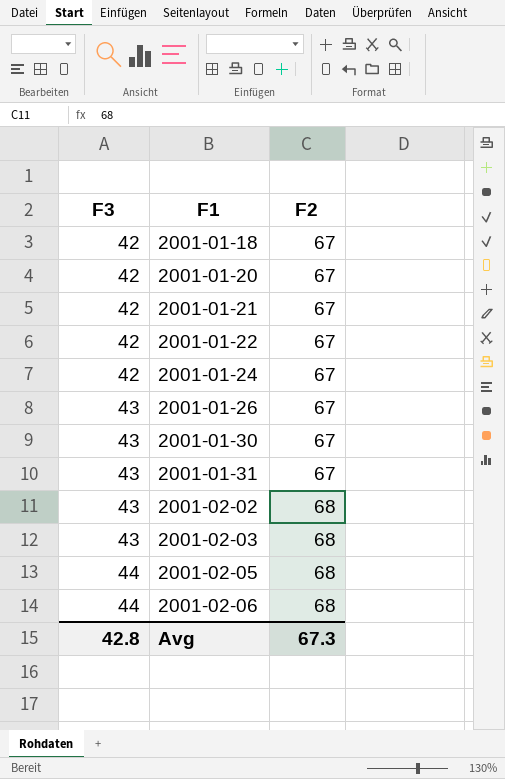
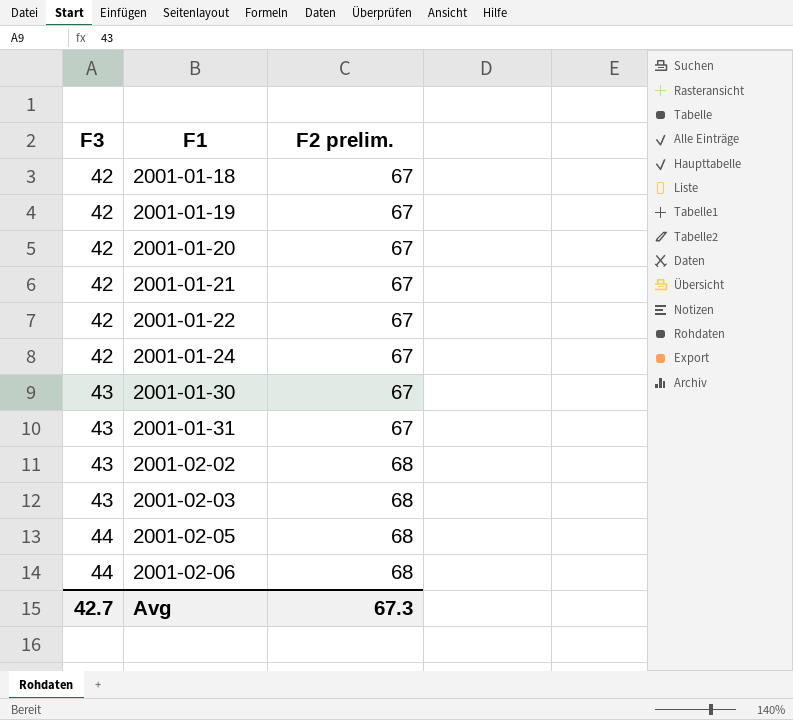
column name: F2 -> F2 prelim.
row 2001-01-26: 43 | 67 -> none
row 2001-01-19: none -> 42 | 67
Avg | F3: 42.8 -> 42.7

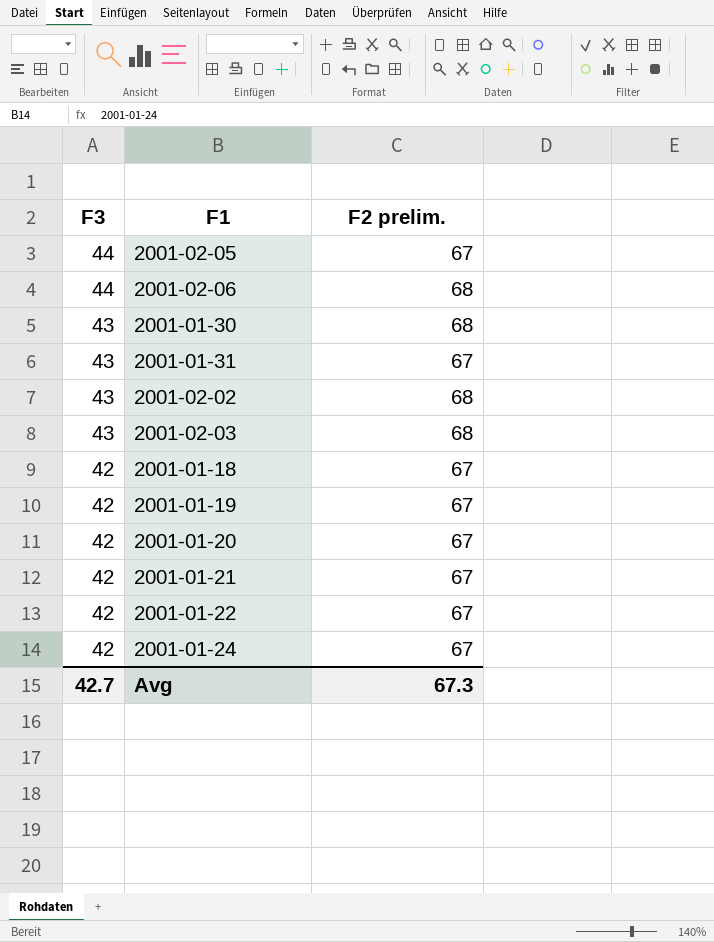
row order: F3 ascending -> F3 descending
2001-02-05 | F2 prelim.: 68 -> 67
2001-01-30 | F2 prelim.: 67 -> 68

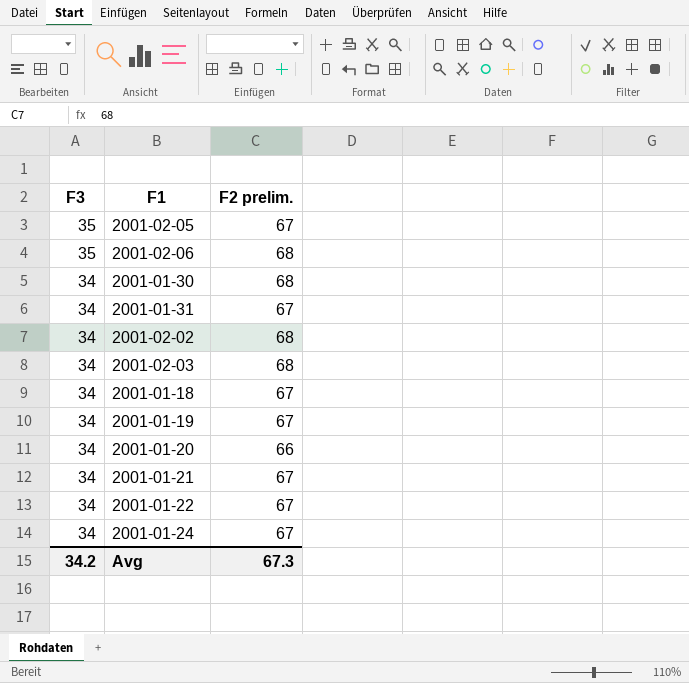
2001-02-05 | F3: 44 -> 35
2001-02-06 | F3: 44 -> 35
2001-01-30 | F3: 43 -> 34
2001-01-31 | F3: 43 -> 34
2001-02-02 | F3: 43 -> 34
2001-02-03 | F3: 43 -> 34
2001-01-18 | F3: 42 -> 34
2001-01-19 | F3: 42 -> 34
2001-01-20 | F3: 42 -> 34
2001-01-20 | F2 prelim.: 67 -> 66
2001-01-21 | F3: 42 -> 34
2001-01-22 | F3: 42 -> 34
2001-01-24 | F3: 42 -> 34
Avg | F3: 42.7 -> 34.2

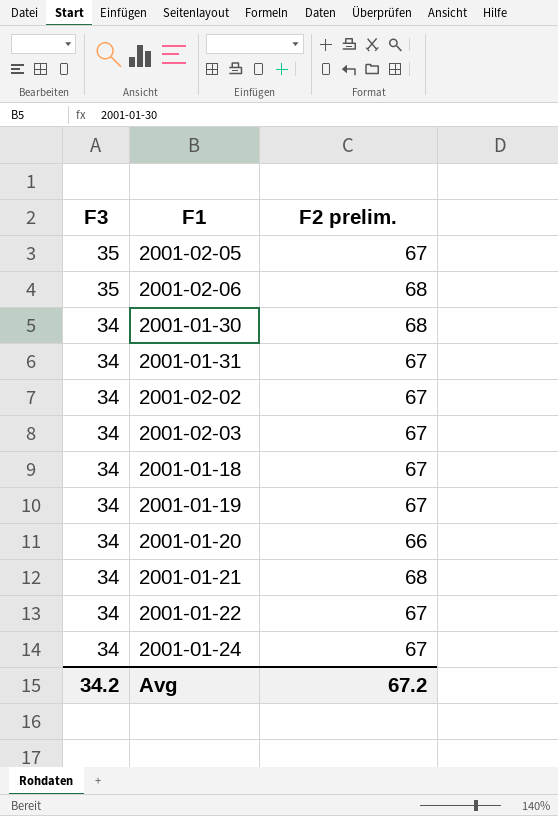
2001-02-02 | F2 prelim.: 68 -> 67
2001-02-03 | F2 prelim.: 68 -> 67
2001-01-21 | F2 prelim.: 67 -> 68
Avg | F2 prelim.: 67.3 -> 67.2

